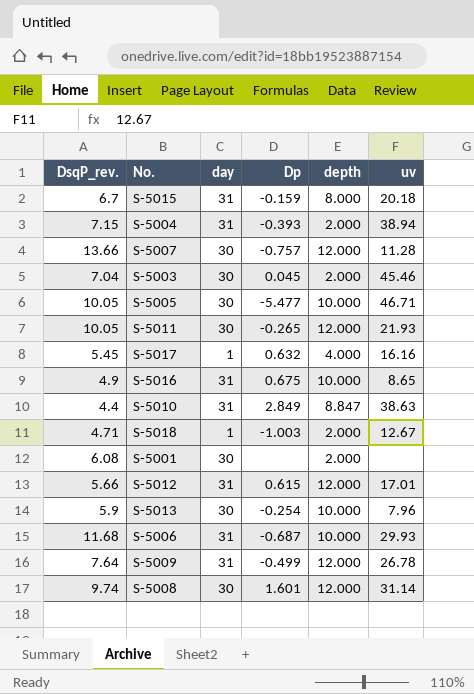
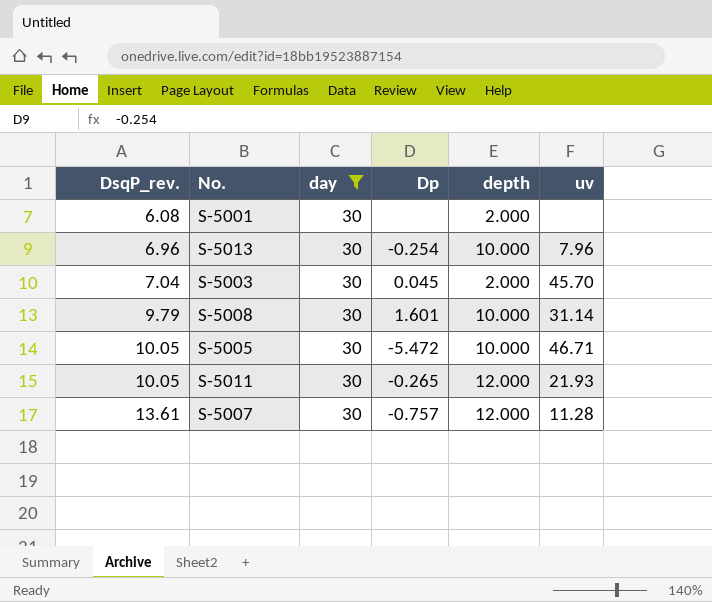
filter: none -> day = 30
row order: none -> DsqP_rev. ascending
S-5013 | DsqP_rev.: 5.9 -> 6.96
S-5003 | uv: 45.46 -> 45.70
S-5008 | DsqP_rev.: 9.74 -> 9.79
S-5008 | depth: 12.000 -> 10.000
S-5005 | Dp: -5.477 -> -5.472
S-5007 | DsqP_rev.: 13.66 -> 13.61

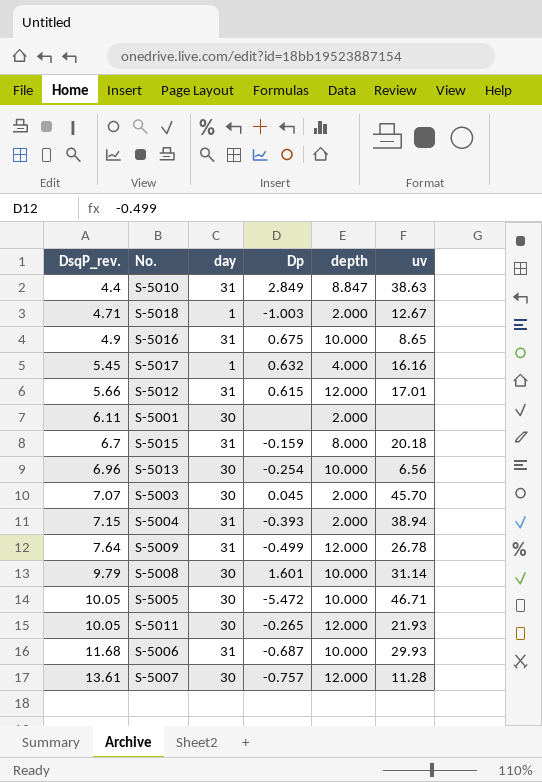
filter: day = 30 -> none
S-5001 | DsqP_rev.: 6.08 -> 6.11
S-5013 | uv: 7.96 -> 6.56
S-5003 | DsqP_rev.: 7.04 -> 7.07

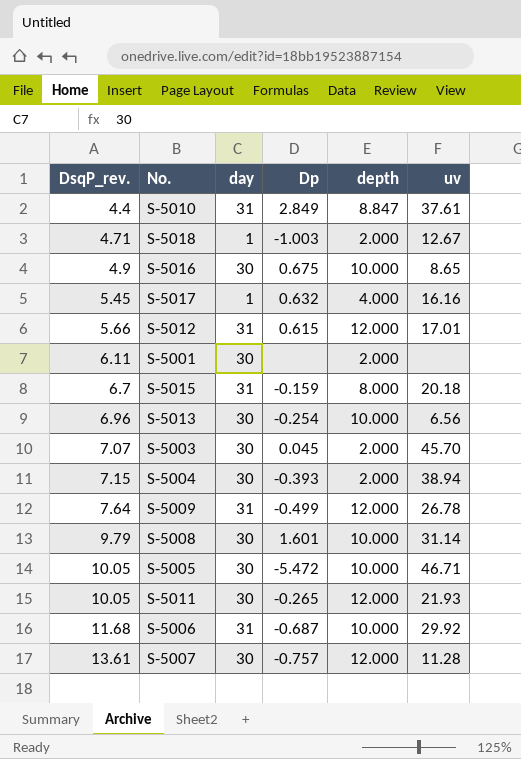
S-5010 | uv: 38.63 -> 37.61
S-5016 | day: 31 -> 30
S-5004 | day: 31 -> 30
S-5006 | uv: 29.93 -> 29.92

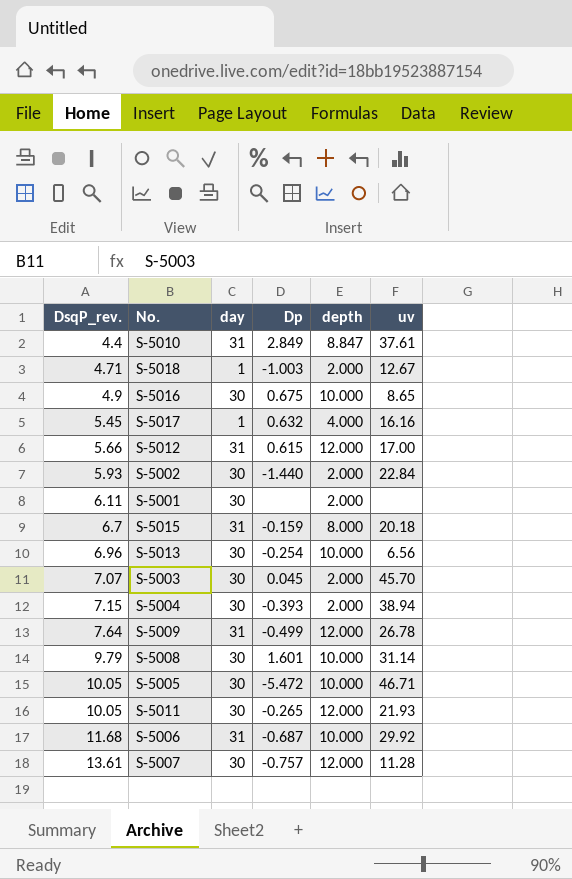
S-5012 | uv: 17.01 -> 17.00
row S-5002: none -> 5.93 | 30 | -1.440 | 2.000 | 22.84

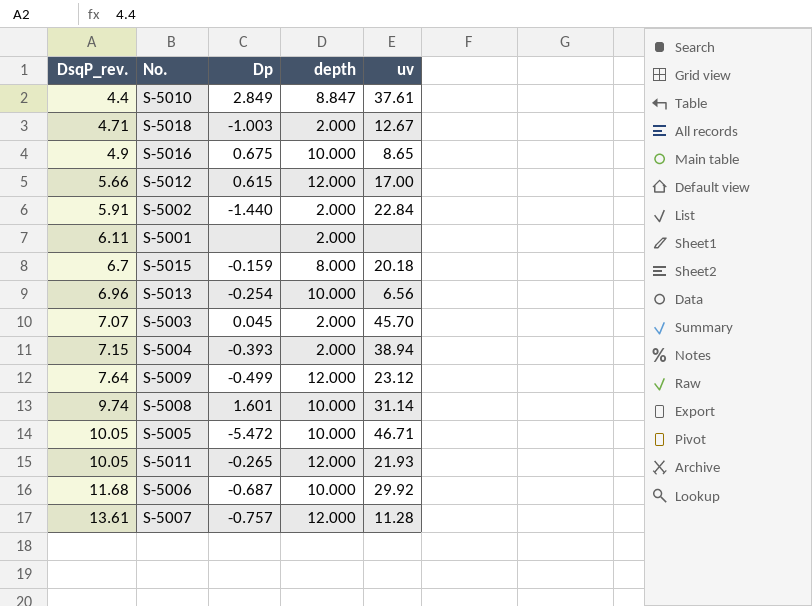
column day | position: 3 -> none
row S-5017: 5.45 | 1 | 0.632 | 4.000 | 16.16 -> none
S-5002 | DsqP_rev.: 5.93 -> 5.91
S-5009 | uv: 26.78 -> 23.12
S-5008 | DsqP_rev.: 9.79 -> 9.74

